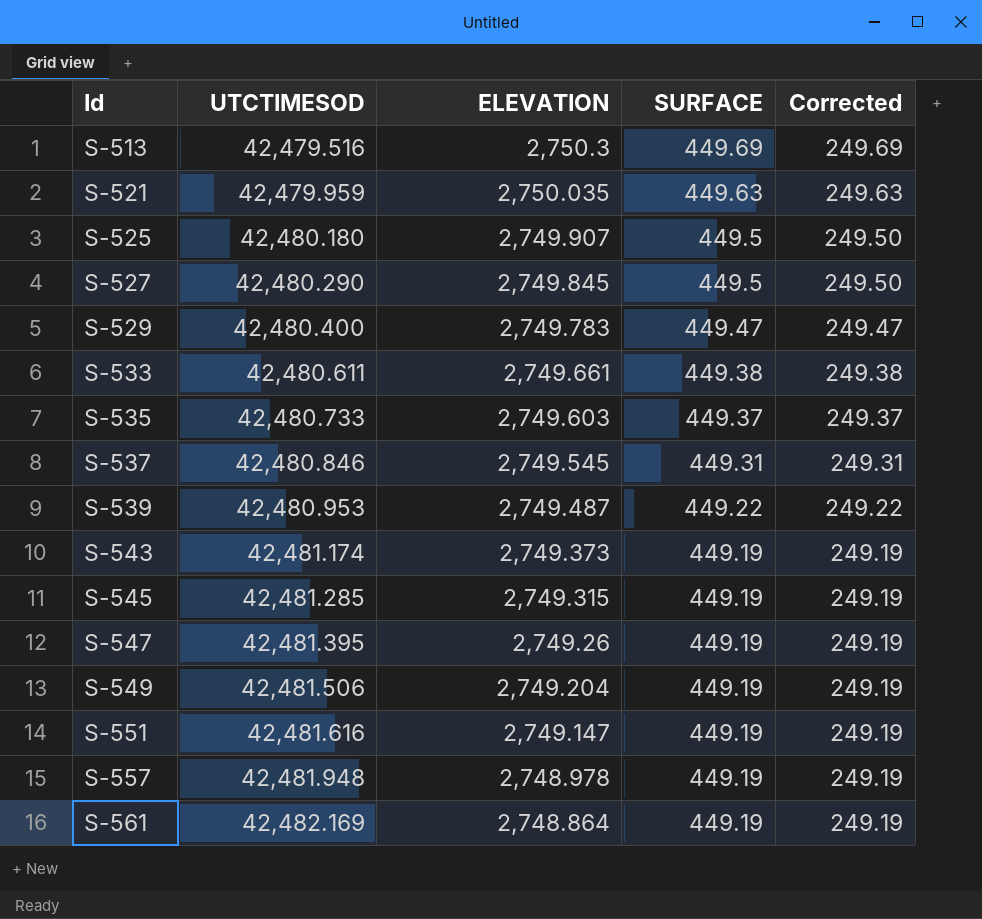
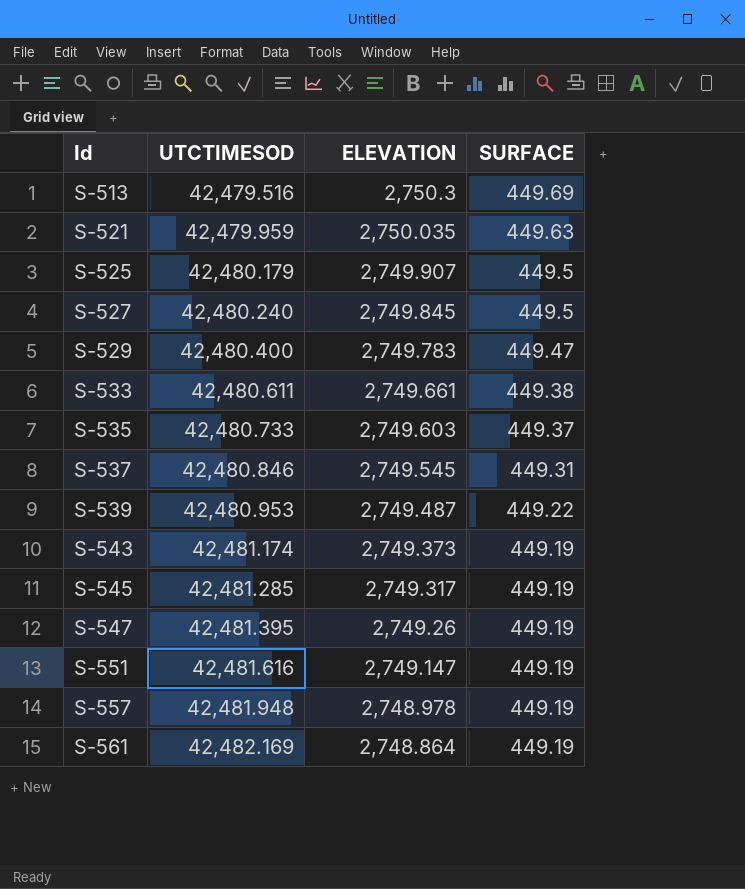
column Corrected | formula: [SURFACE] - 200 -> none
row S-549: 42,481.506 | 2,749.204 | 449.19 | 249.19 -> none
S-525 | UTCTIMESOD: 42,480.180 -> 42,480.179
S-527 | UTCTIMESOD: 42,480.290 -> 42,480.240
S-545 | ELEVATION: 2,749.315 -> 2,749.317

